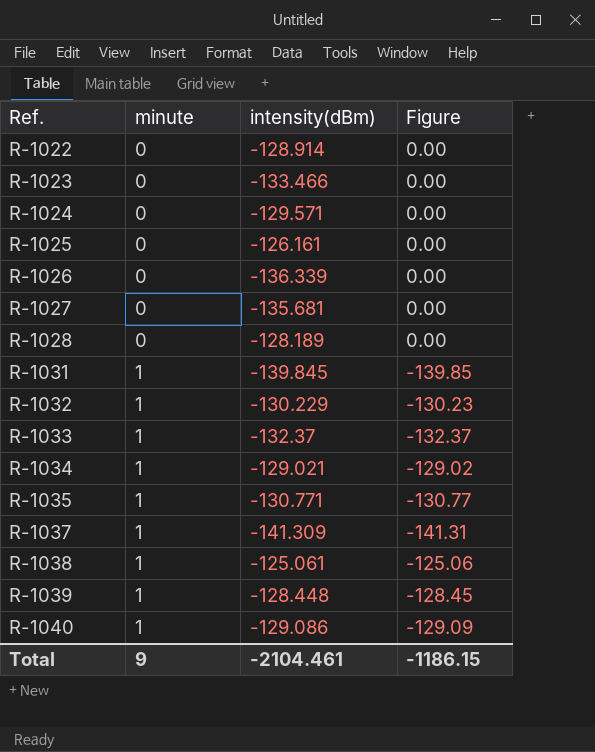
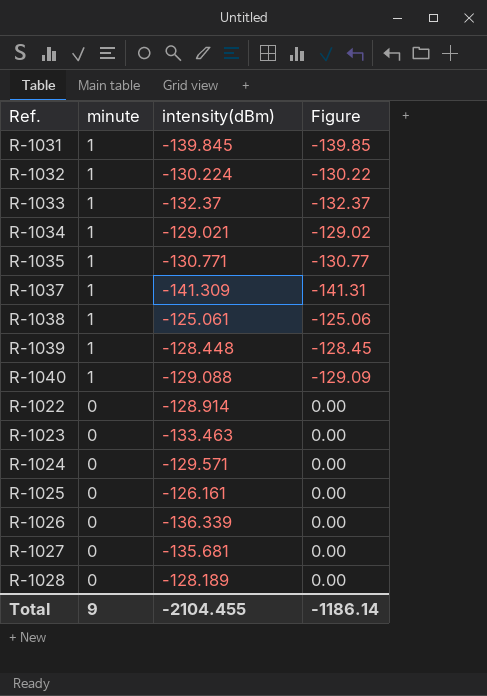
row order: Ref. ascending -> minute descending
R-1032 | intensity(dBm): -130.229 -> -130.224
R-1032 | Figure: -130.23 -> -130.22
R-1040 | intensity(dBm): -129.086 -> -129.088
R-1023 | intensity(dBm): -133.466 -> -133.463
Total | intensity(dBm): -2104.461 -> -2104.455
Total | Figure: -1186.15 -> -1186.14

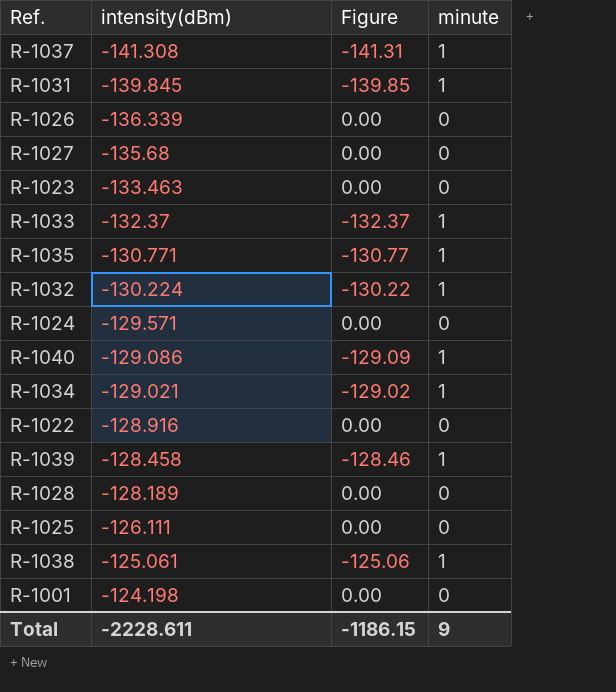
row order: minute descending -> intensity(dBm) ascending
column minute | position: 2 -> 4
R-1037 | intensity(dBm): -141.309 -> -141.308
R-1027 | intensity(dBm): -135.681 -> -135.68
R-1040 | intensity(dBm): -129.088 -> -129.086
R-1022 | intensity(dBm): -128.914 -> -128.916
R-1039 | intensity(dBm): -128.448 -> -128.458
R-1039 | Figure: -128.45 -> -128.46
R-1025 | intensity(dBm): -126.161 -> -126.111
row R-1001: none -> -124.198 | 0.00 | 0
Total | intensity(dBm): -2104.455 -> -2228.611
Total | Figure: -1186.14 -> -1186.15

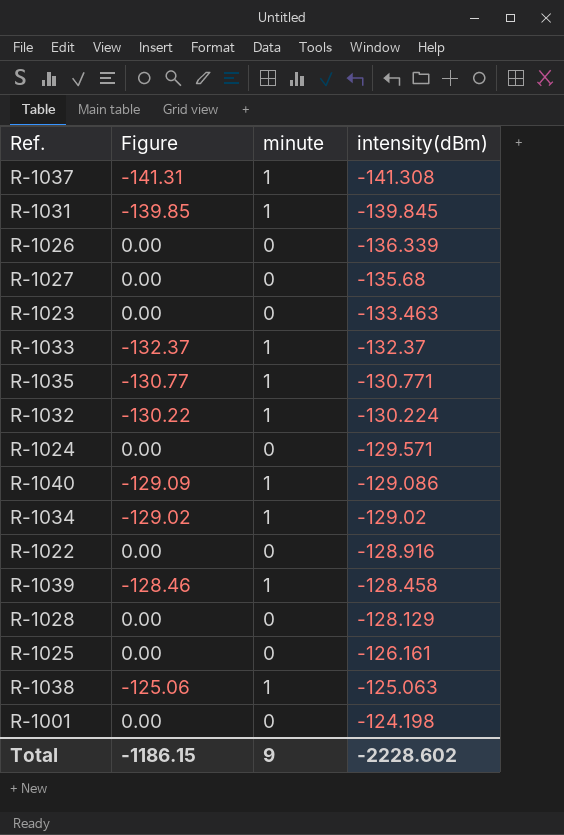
column intensity(dBm) | position: 2 -> 4
R-1034 | intensity(dBm): -129.021 -> -129.02
R-1028 | intensity(dBm): -128.189 -> -128.129
R-1025 | intensity(dBm): -126.111 -> -126.161
R-1038 | intensity(dBm): -125.061 -> -125.063
Total | intensity(dBm): -2228.611 -> -2228.602

